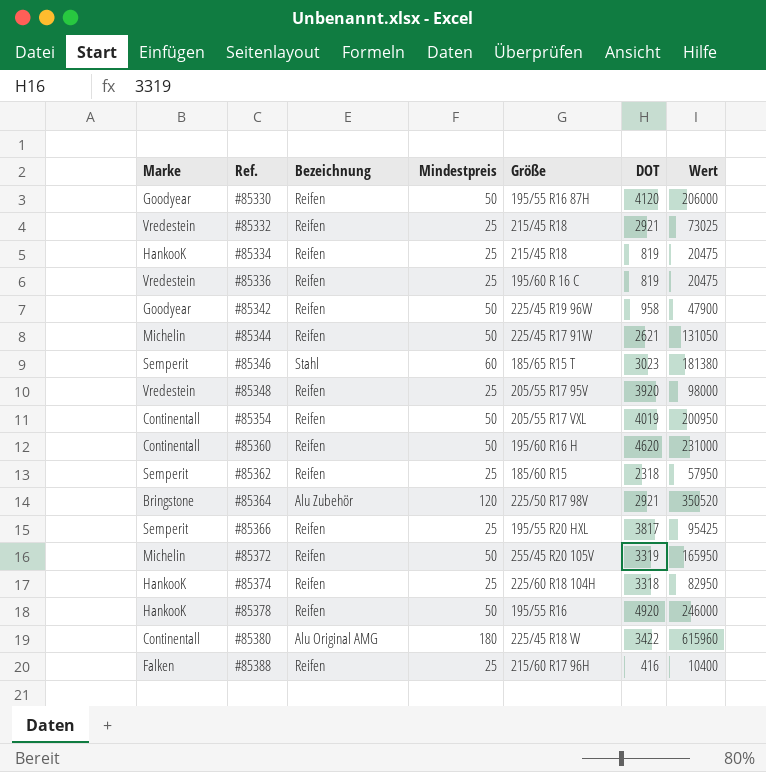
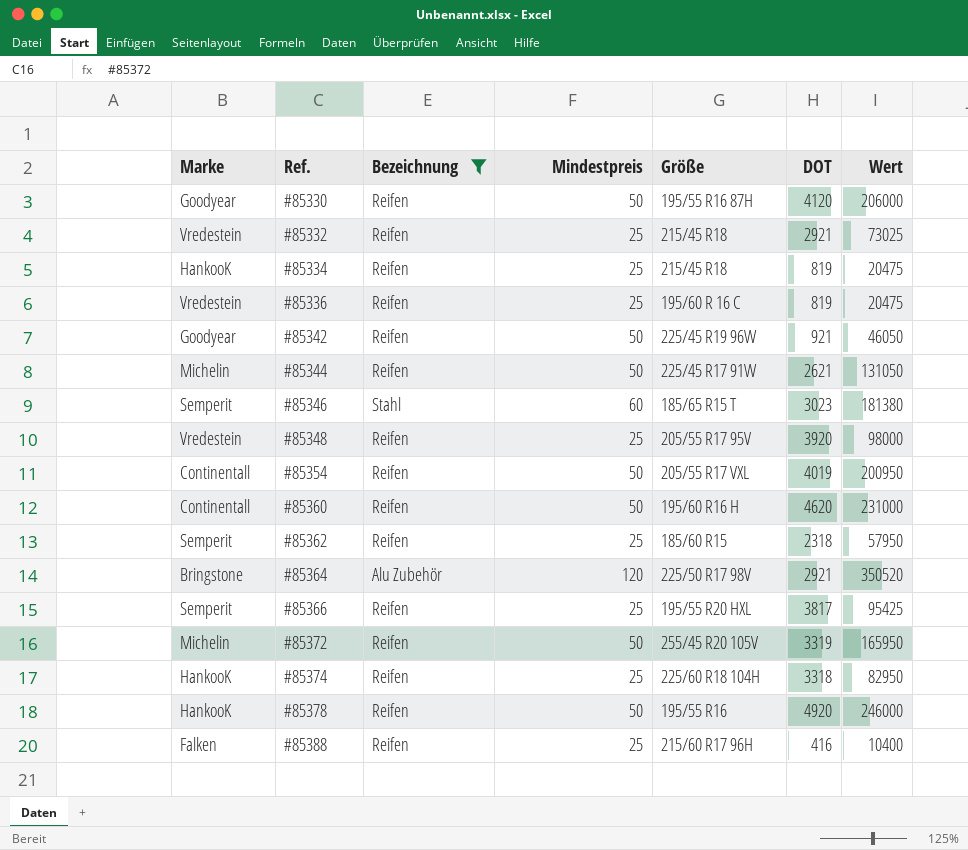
filter: none -> Bezeichnung != Alu Original AMG
#85342 | DOT: 958 -> 921
#85342 | Wert: 47900 -> 46050

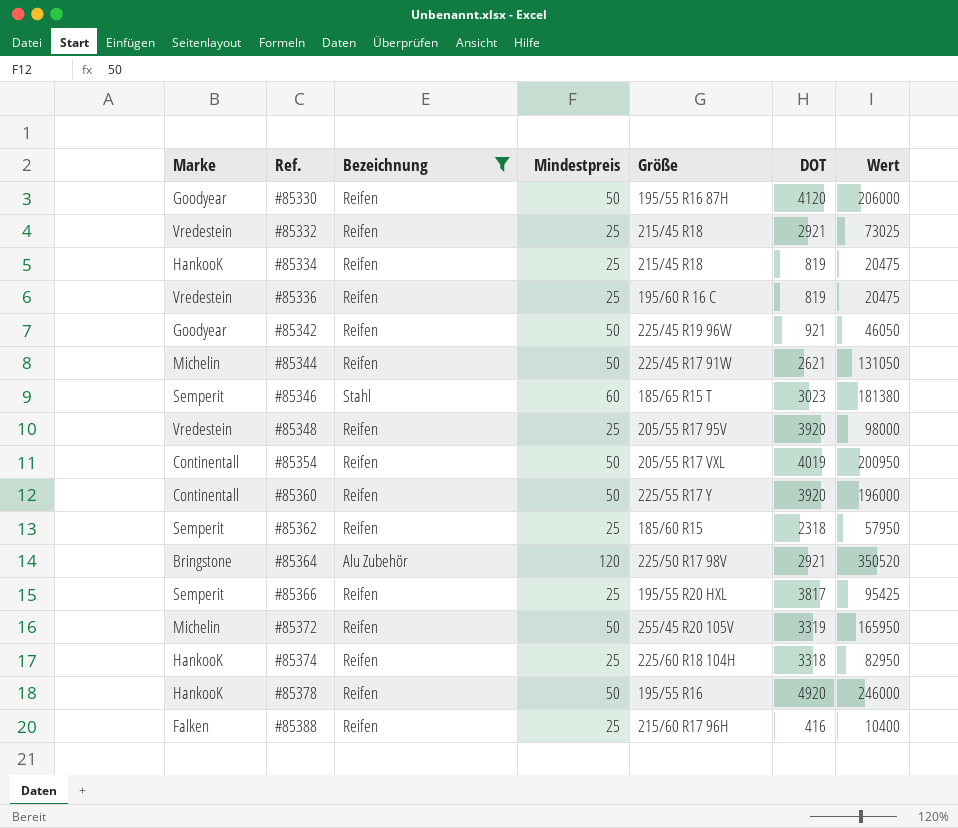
#85360 | Größe: 195/60 R16 H -> 225/55 R17 Y
#85360 | DOT: 4620 -> 3920
#85360 | Wert: 231000 -> 196000

